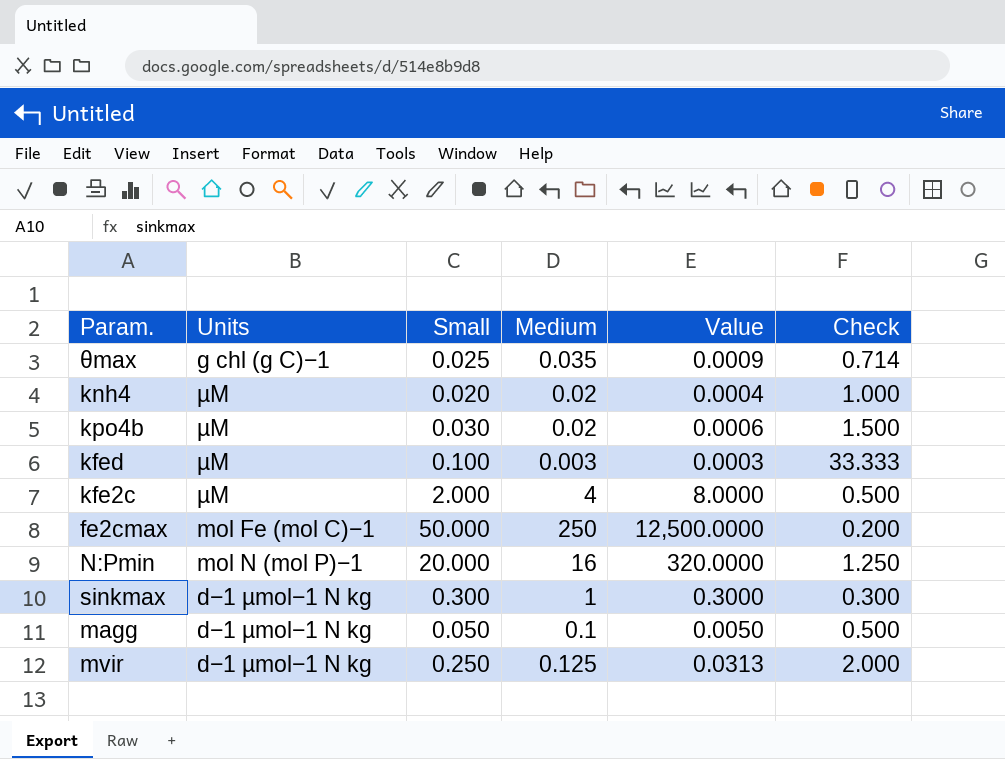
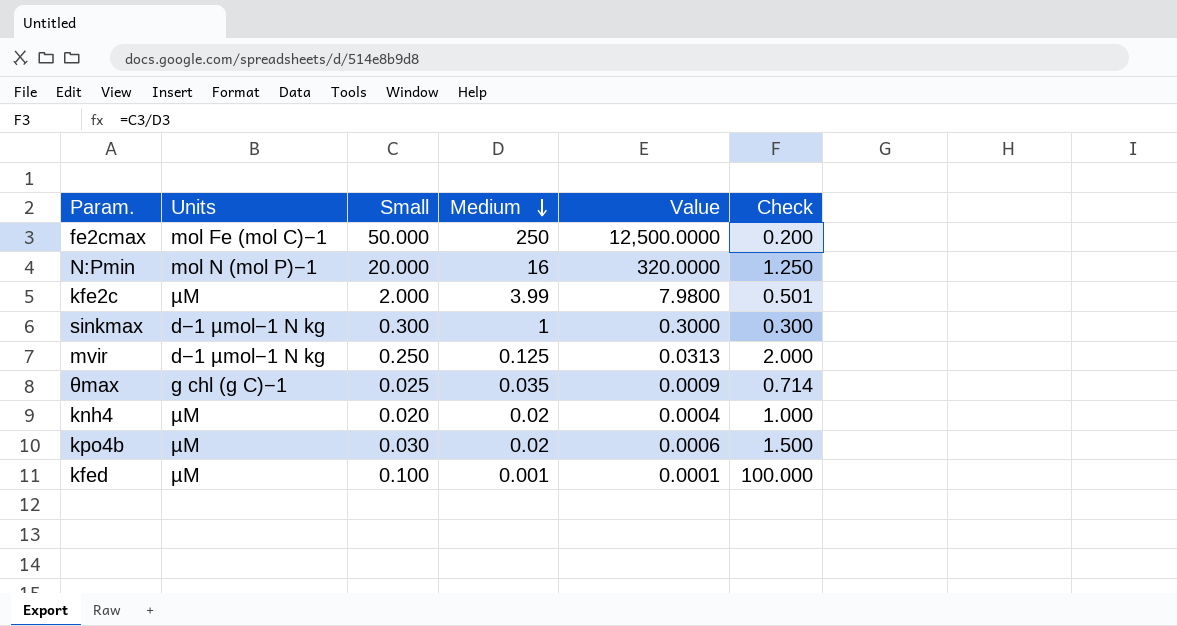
row order: none -> Medium descending
row magg: d−1 µmol−1 N kg | 0.050 | 0.1 | 0.0050 | 0.500 -> none
kfe2c | Medium: 4 -> 3.99
kfe2c | Value: 8.0000 -> 7.9800
kfe2c | Check: 0.500 -> 0.501
kfed | Medium: 0.003 -> 0.001
kfed | Value: 0.0003 -> 0.0001
kfed | Check: 33.333 -> 100.000

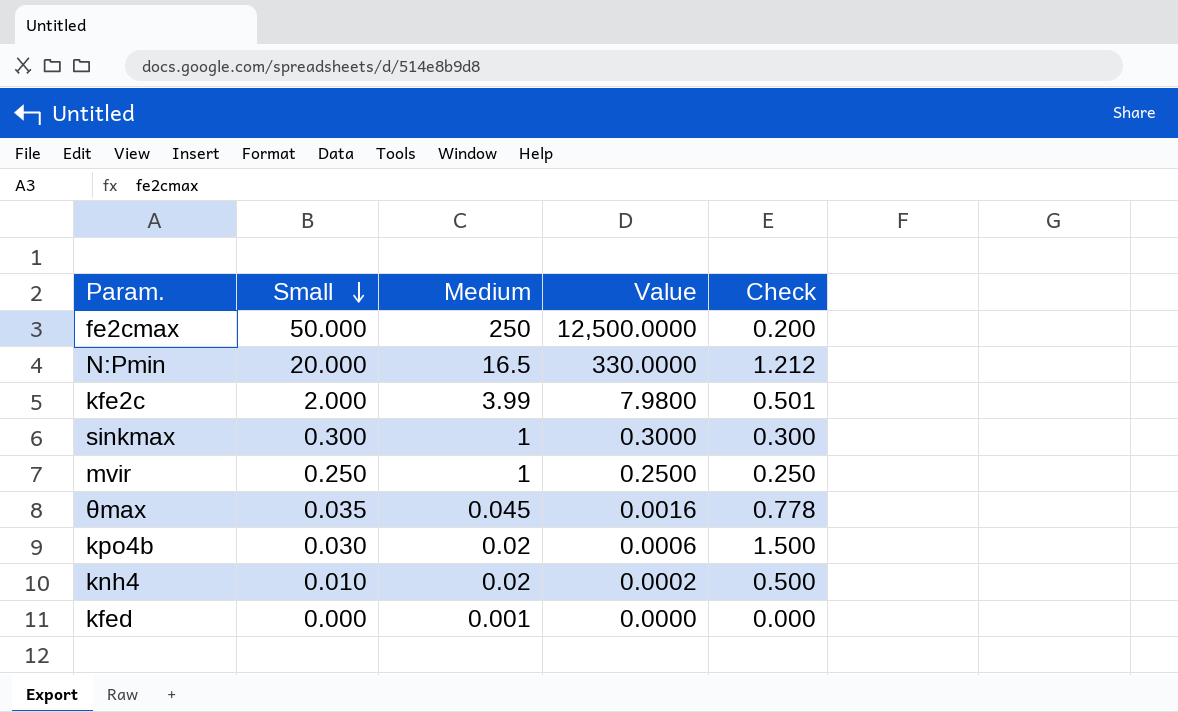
row order: Medium descending -> Small descending
column Units | position: 2 -> none
N:Pmin | Medium: 16 -> 16.5
N:Pmin | Value: 320.0000 -> 330.0000
N:Pmin | Check: 1.250 -> 1.212
mvir | Medium: 0.125 -> 1
mvir | Value: 0.0313 -> 0.2500
mvir | Check: 2.000 -> 0.250
θmax | Small: 0.025 -> 0.035
θmax | Medium: 0.035 -> 0.045
θmax | Value: 0.0009 -> 0.0016
θmax | Check: 0.714 -> 0.778
knh4 | Small: 0.020 -> 0.010
knh4 | Value: 0.0004 -> 0.0002
knh4 | Check: 1.000 -> 0.500
kfed | Small: 0.100 -> 0.000
kfed | Value: 0.0001 -> 0.0000
kfed | Check: 100.000 -> 0.000

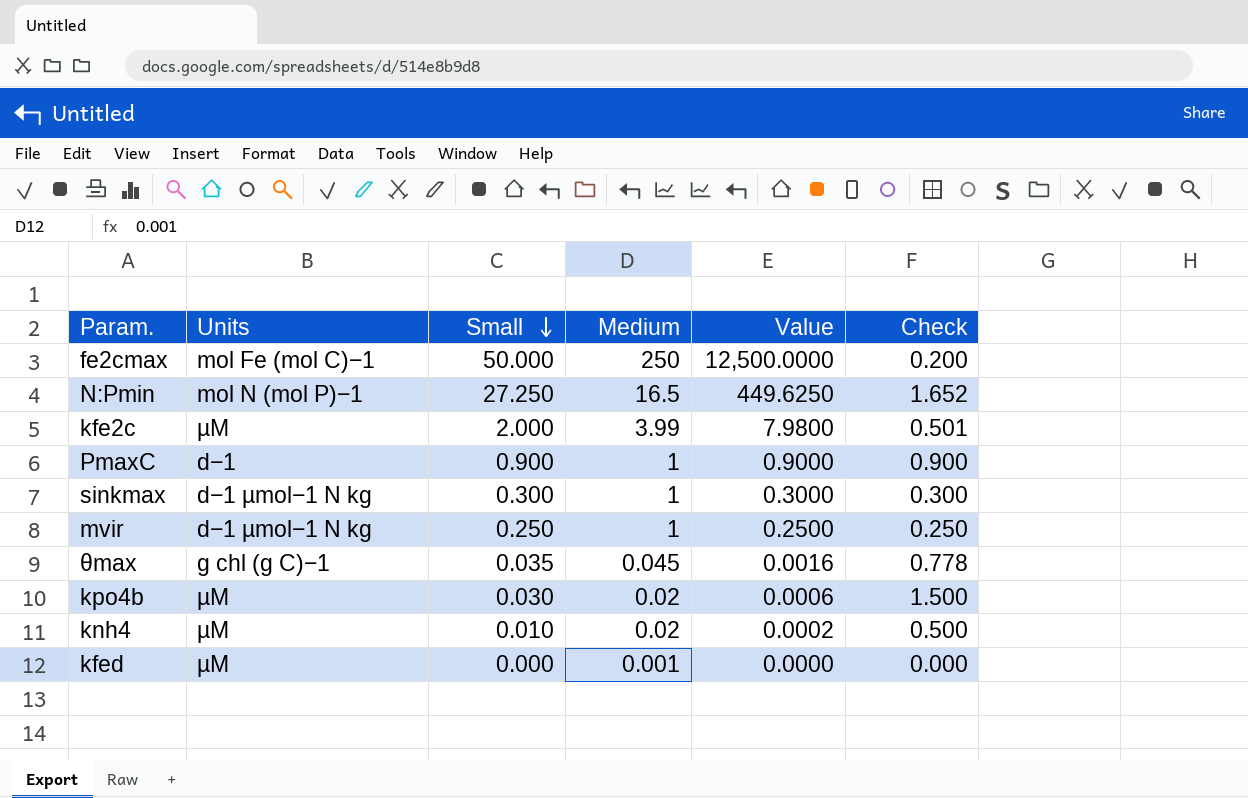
column Units | position: none -> 2
N:Pmin | Small: 20.000 -> 27.250
N:Pmin | Value: 330.0000 -> 449.6250
N:Pmin | Check: 1.212 -> 1.652
row PmaxC: none -> d−1 | 0.900 | 1 | 0.9000 | 0.900

